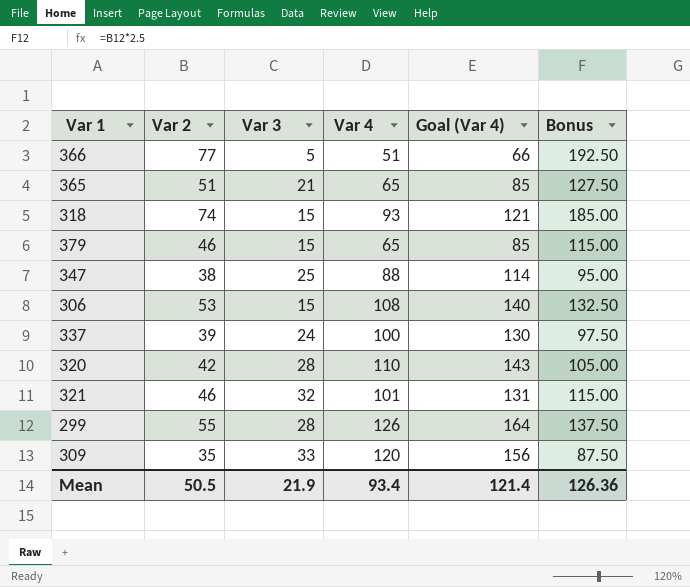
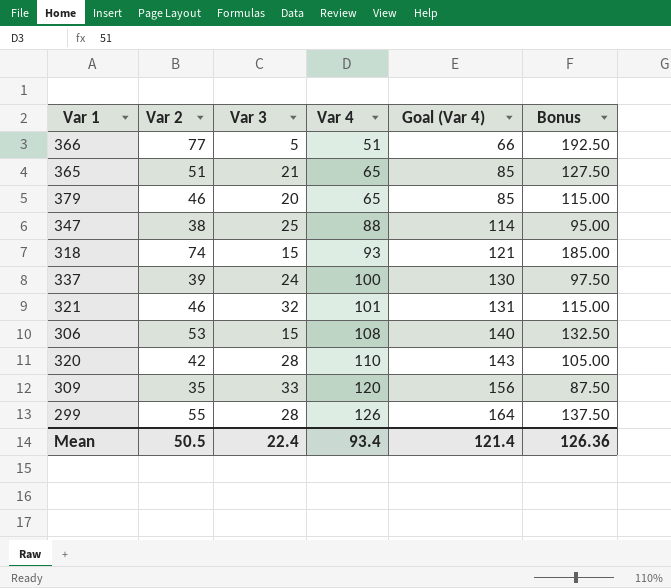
row order: none -> Var 4 ascending
379 | Var 3: 15 -> 20
Mean | Var 3: 21.9 -> 22.4

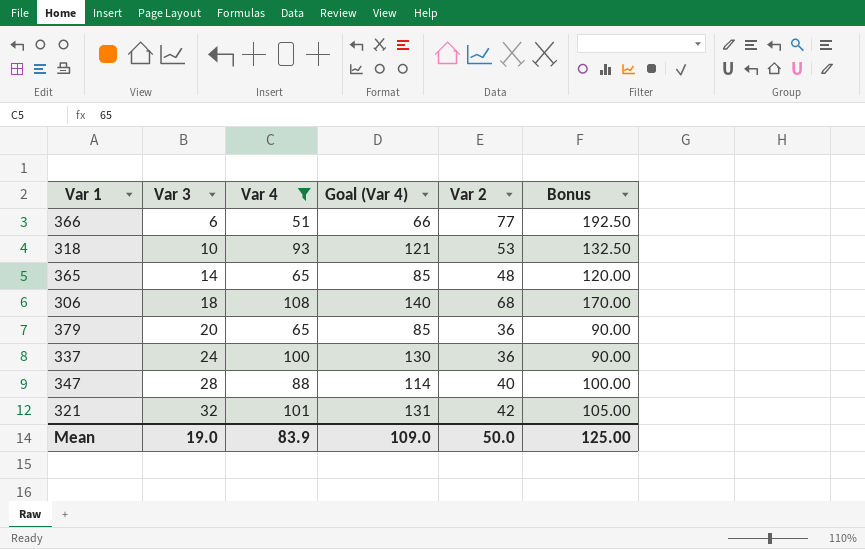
filter: none -> Var 4 <= 108
row order: Var 4 ascending -> Var 3 ascending
column Var 2 | position: 2 -> 5
366 | Var 3: 5 -> 6
318 | Var 3: 15 -> 10
318 | Var 2: 74 -> 53
318 | Bonus: 185.00 -> 132.50
365 | Var 3: 21 -> 14
365 | Var 2: 51 -> 48
365 | Bonus: 127.50 -> 120.00
306 | Var 3: 15 -> 18
306 | Var 2: 53 -> 68
306 | Bonus: 132.50 -> 170.00
379 | Var 2: 46 -> 36
379 | Bonus: 115.00 -> 90.00
337 | Var 2: 39 -> 36
337 | Bonus: 97.50 -> 90.00
347 | Var 3: 25 -> 28
347 | Var 2: 38 -> 40
347 | Bonus: 95.00 -> 100.00
321 | Var 2: 46 -> 42
321 | Bonus: 115.00 -> 105.00
Mean | Var 3: 22.4 -> 19.0
Mean | Var 4: 93.4 -> 83.9
Mean | Goal (Var 4): 121.4 -> 109.0
Mean | Var 2: 50.5 -> 50.0
Mean | Bonus: 126.36 -> 125.00

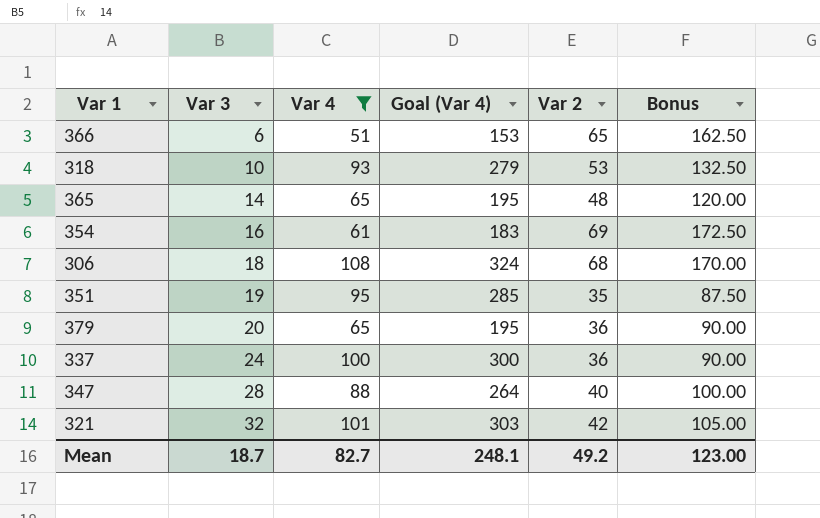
column Goal (Var 4) | formula: [Var 4] * 1.3 -> [Var 4] * 3
366 | Var 2: 77 -> 65
366 | Bonus: 192.50 -> 162.50
row 354: none -> 16 | 61 | 183 | 69 | 172.50
row 351: none -> 19 | 95 | 285 | 35 | 87.50
Mean | Var 3: 19.0 -> 18.7
Mean | Var 4: 83.9 -> 82.7
Mean | Goal (Var 4): 109.0 -> 248.1
Mean | Var 2: 50.0 -> 49.2
Mean | Bonus: 125.00 -> 123.00

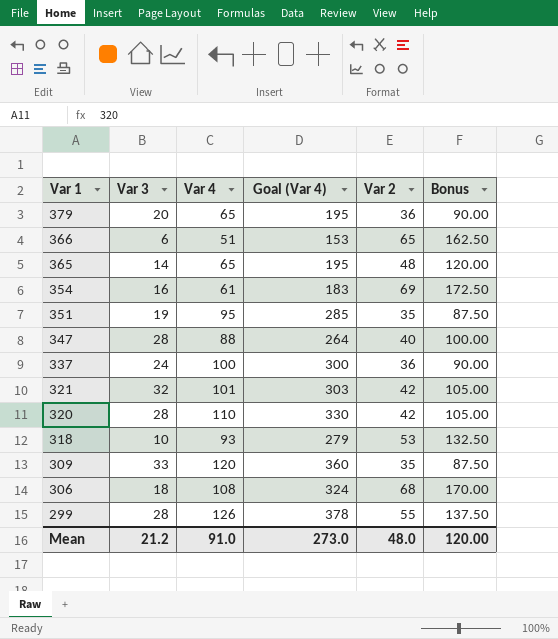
filter: Var 4 <= 108 -> none
row order: Var 3 ascending -> Var 1 descending
Mean | Var 3: 18.7 -> 21.2
Mean | Var 4: 82.7 -> 91.0
Mean | Goal (Var 4): 248.1 -> 273.0
Mean | Var 2: 49.2 -> 48.0
Mean | Bonus: 123.00 -> 120.00

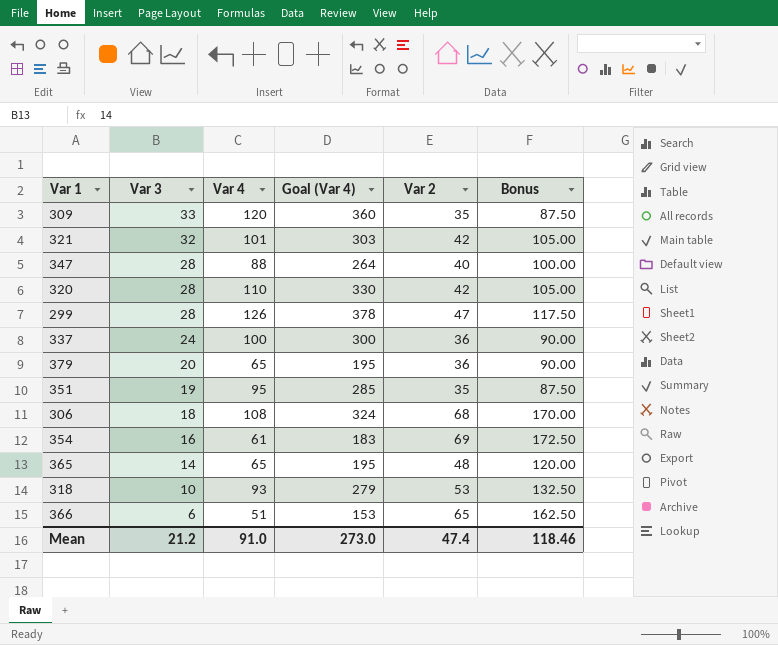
row order: Var 1 descending -> Var 3 descending
299 | Var 2: 55 -> 47
299 | Bonus: 137.50 -> 117.50
Mean | Var 2: 48.0 -> 47.4
Mean | Bonus: 120.00 -> 118.46

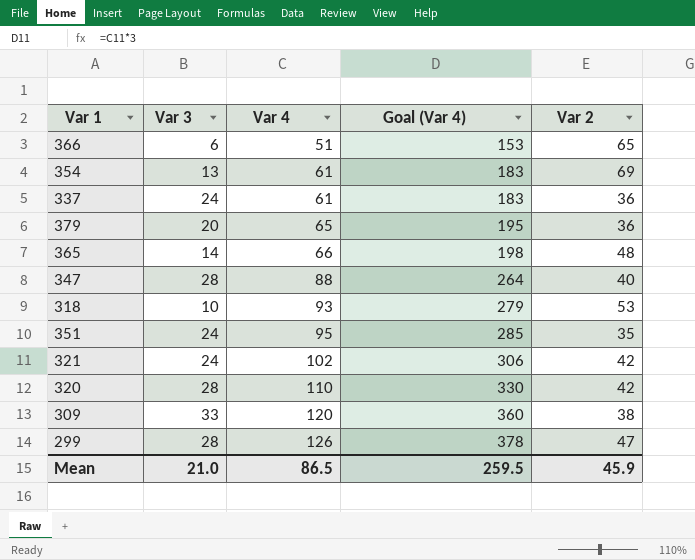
row order: Var 3 descending -> Var 4 ascending
column Bonus | formula: [Var 2] * 2.5 -> none
row 306: 18 | 108 | 324 | 68 | 170.00 -> none
354 | Var 3: 16 -> 13
337 | Var 4: 100 -> 61
337 | Goal (Var 4): 300 -> 183
365 | Var 4: 65 -> 66
365 | Goal (Var 4): 195 -> 198
351 | Var 3: 19 -> 24
321 | Var 3: 32 -> 24
321 | Var 4: 101 -> 102
321 | Goal (Var 4): 303 -> 306
309 | Var 2: 35 -> 38
Mean | Var 3: 21.2 -> 21.0
Mean | Var 4: 91.0 -> 86.5
Mean | Goal (Var 4): 273.0 -> 259.5
Mean | Var 2: 47.4 -> 45.9

